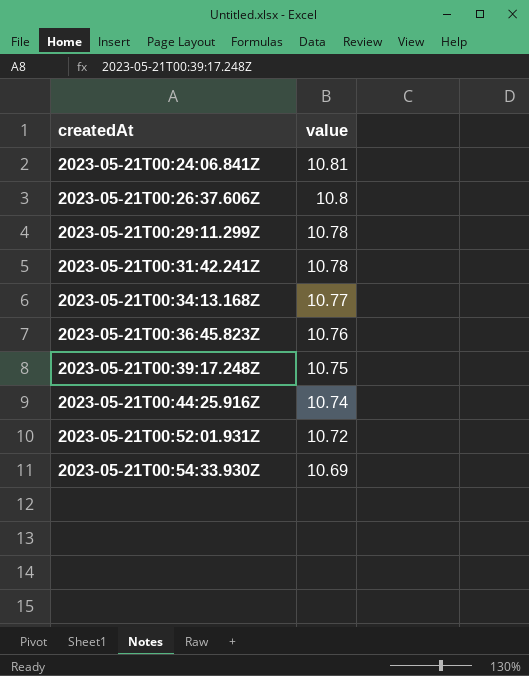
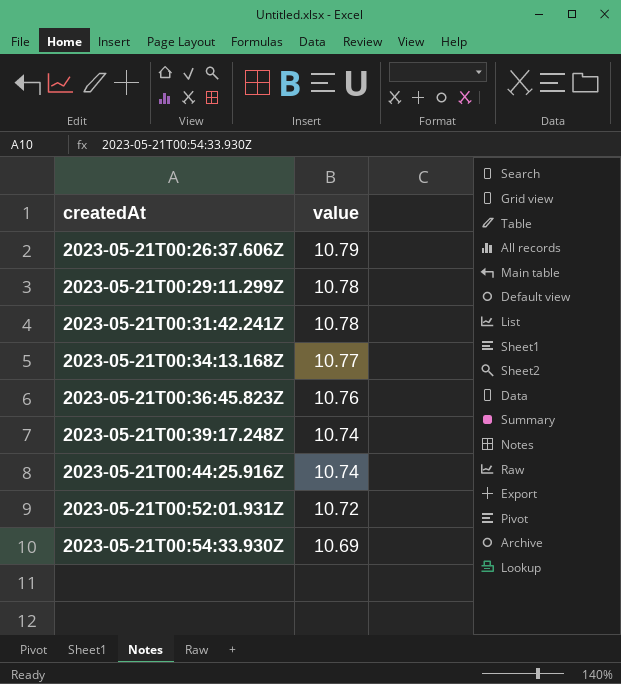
row 2023-05-21T00:24:06.841Z: 10.81 -> none
2023-05-21T00:26:37.606Z | value: 10.8 -> 10.79
2023-05-21T00:39:17.248Z | value: 10.75 -> 10.74

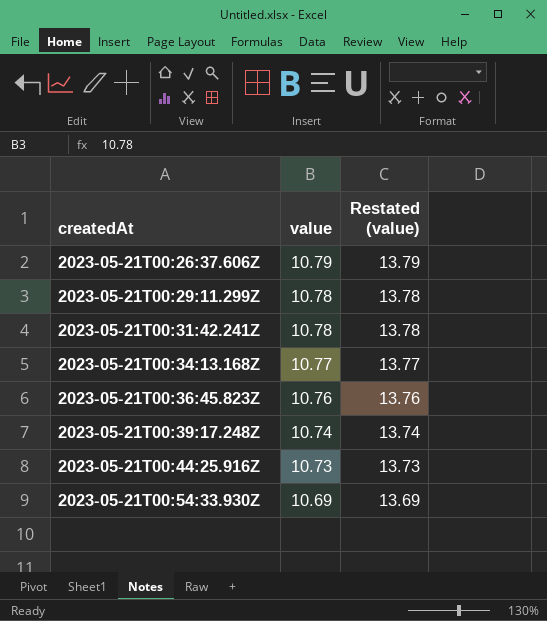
column Restated (value) | formula: none -> [value] + 3
row 2023-05-21T00:52:01.931Z: 10.72 -> none
2023-05-21T00:44:25.916Z | value: 10.74 -> 10.73

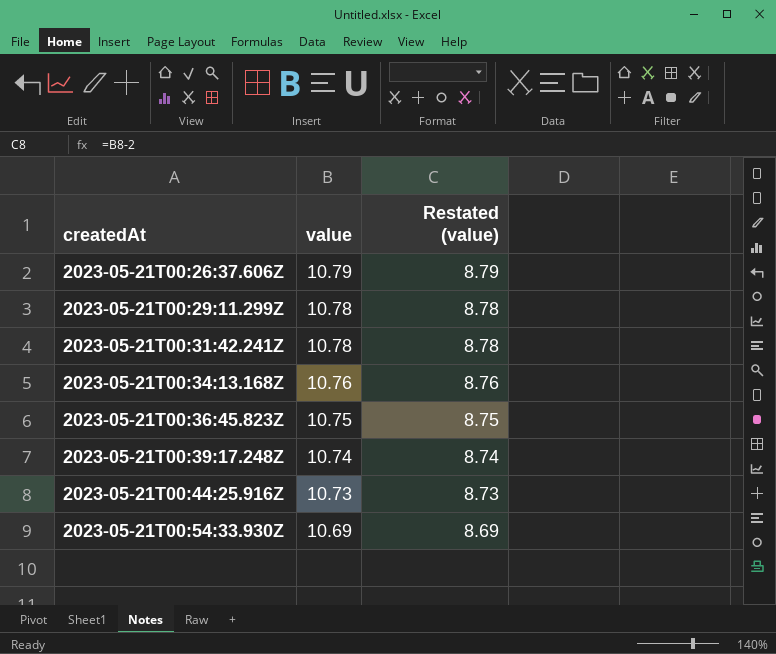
column Restated (value) | formula: [value] + 3 -> [value] - 2
2023-05-21T00:34:13.168Z | value: 10.77 -> 10.76
2023-05-21T00:36:45.823Z | value: 10.76 -> 10.75

